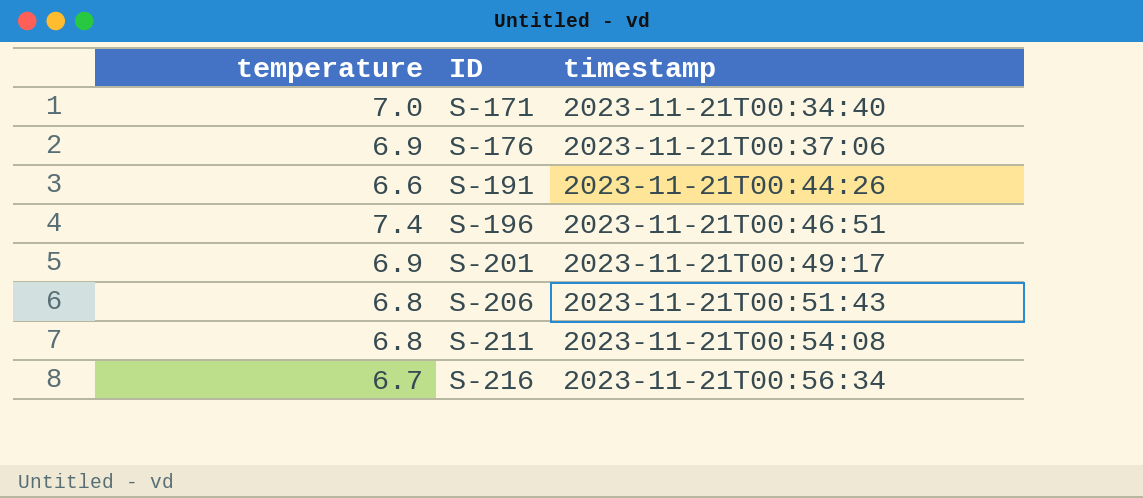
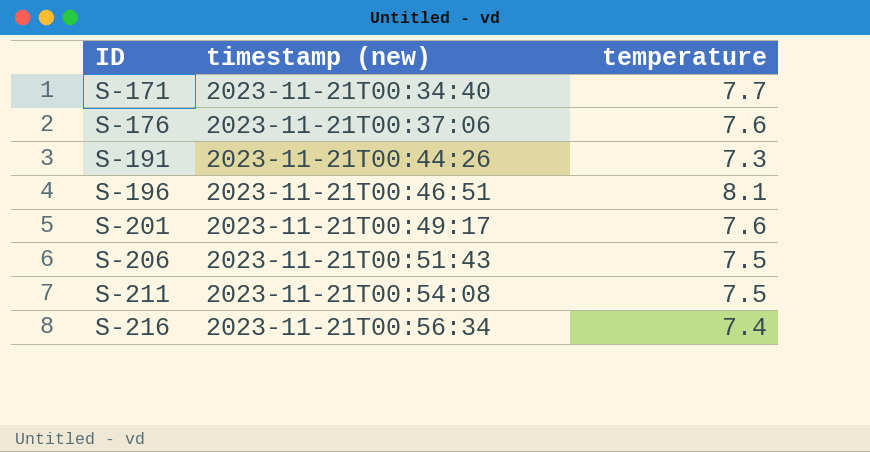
column name: timestamp -> timestamp (new)
column temperature | position: 1 -> 3
S-171 | temperature: 7.0 -> 7.7
S-176 | temperature: 6.9 -> 7.6
S-191 | temperature: 6.6 -> 7.3
S-196 | temperature: 7.4 -> 8.1
S-201 | temperature: 6.9 -> 7.6
S-206 | temperature: 6.8 -> 7.5
S-211 | temperature: 6.8 -> 7.5
S-216 | temperature: 6.7 -> 7.4

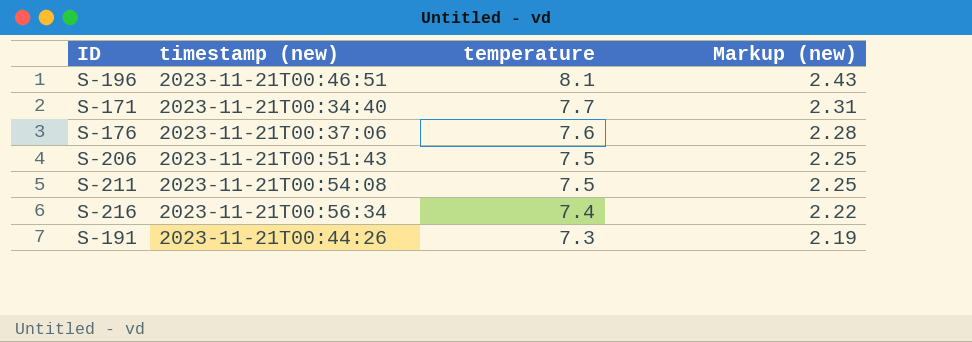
row order: ID ascending -> temperature descending
column Markup (new) | formula: none -> [temperature] * 0.3
row S-201: 2023-11-21T00:49:17 | 7.6 -> none

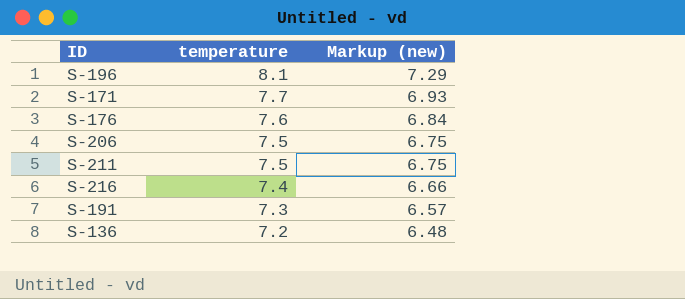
column timestamp (new) | position: 2 -> none
column Markup (new) | formula: [temperature] * 0.3 -> [temperature] * 0.9
row S-136: none -> 7.2 | 6.48

